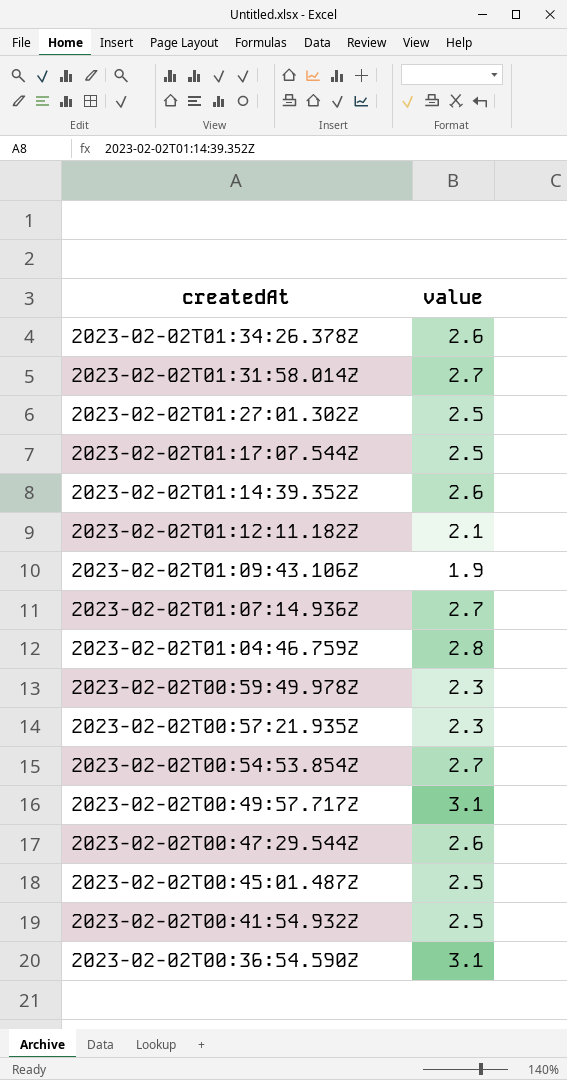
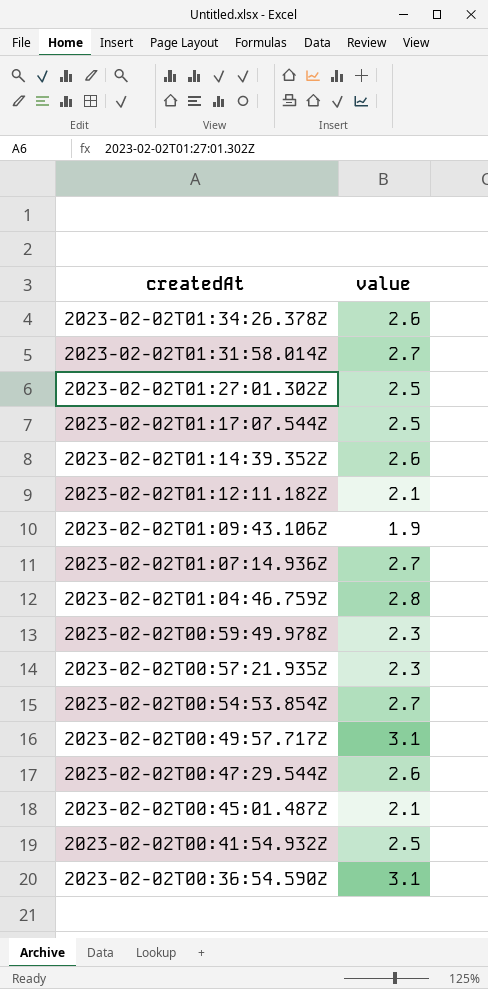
2023-02-02T00:45:01.487Z | value: 2.5 -> 2.1

